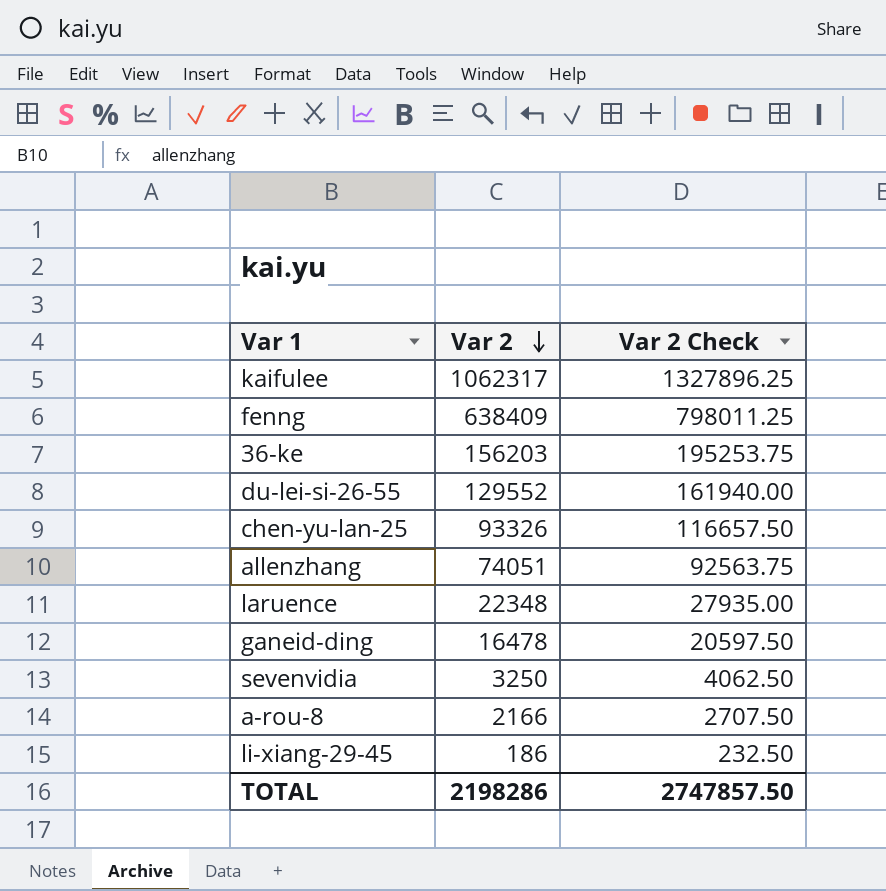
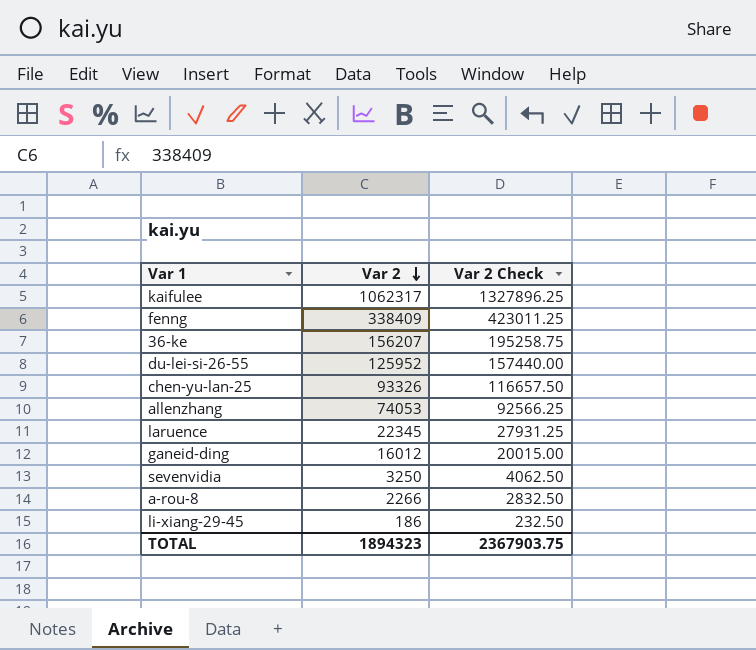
fenng | Var 2: 638409 -> 338409
fenng | Var 2 Check: 798011.25 -> 423011.25
36-ke | Var 2: 156203 -> 156207
36-ke | Var 2 Check: 195253.75 -> 195258.75
du-lei-si-26-55 | Var 2: 129552 -> 125952
du-lei-si-26-55 | Var 2 Check: 161940.00 -> 157440.00
allenzhang | Var 2: 74051 -> 74053
allenzhang | Var 2 Check: 92563.75 -> 92566.25
laruence | Var 2: 22348 -> 22345
laruence | Var 2 Check: 27935.00 -> 27931.25
ganeid-ding | Var 2: 16478 -> 16012
ganeid-ding | Var 2 Check: 20597.50 -> 20015.00
a-rou-8 | Var 2: 2166 -> 2266
a-rou-8 | Var 2 Check: 2707.50 -> 2832.50
TOTAL | Var 2: 2198286 -> 1894323
TOTAL | Var 2 Check: 2747857.50 -> 2367903.75

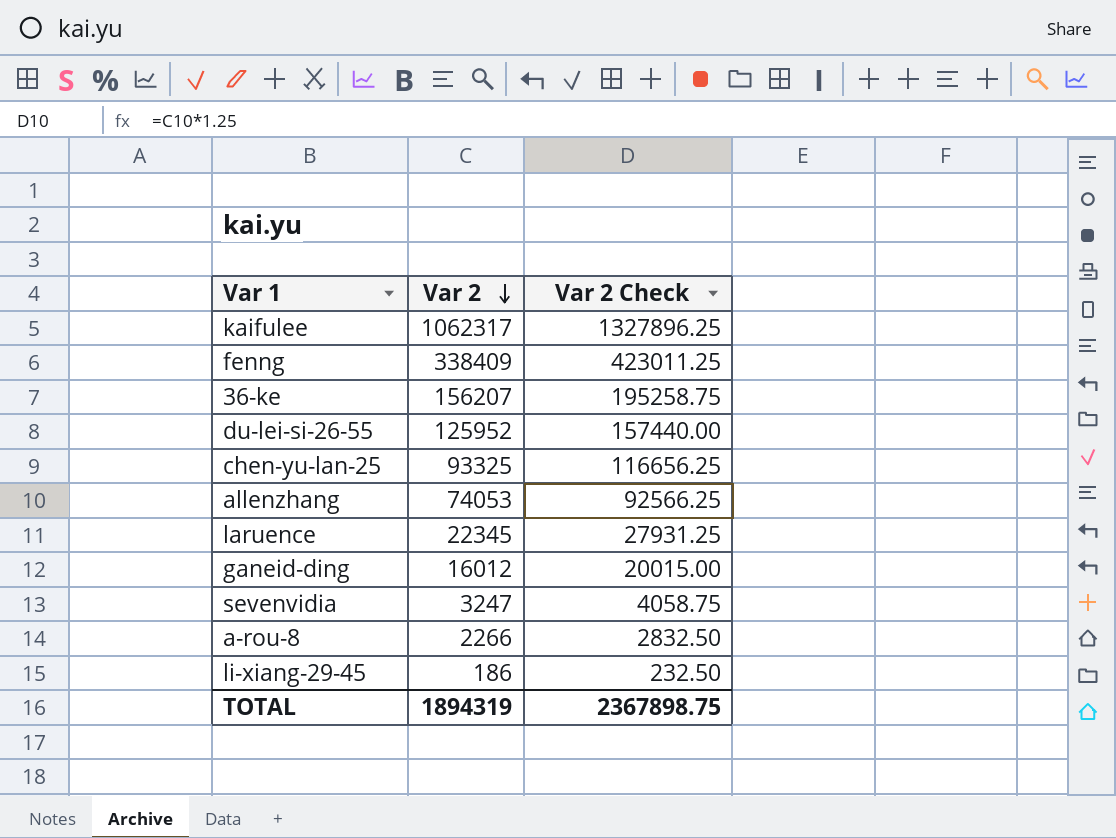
chen-yu-lan-25 | Var 2: 93326 -> 93325
chen-yu-lan-25 | Var 2 Check: 116657.50 -> 116656.25
sevenvidia | Var 2: 3250 -> 3247
sevenvidia | Var 2 Check: 4062.50 -> 4058.75
TOTAL | Var 2: 1894323 -> 1894319
TOTAL | Var 2 Check: 2367903.75 -> 2367898.75

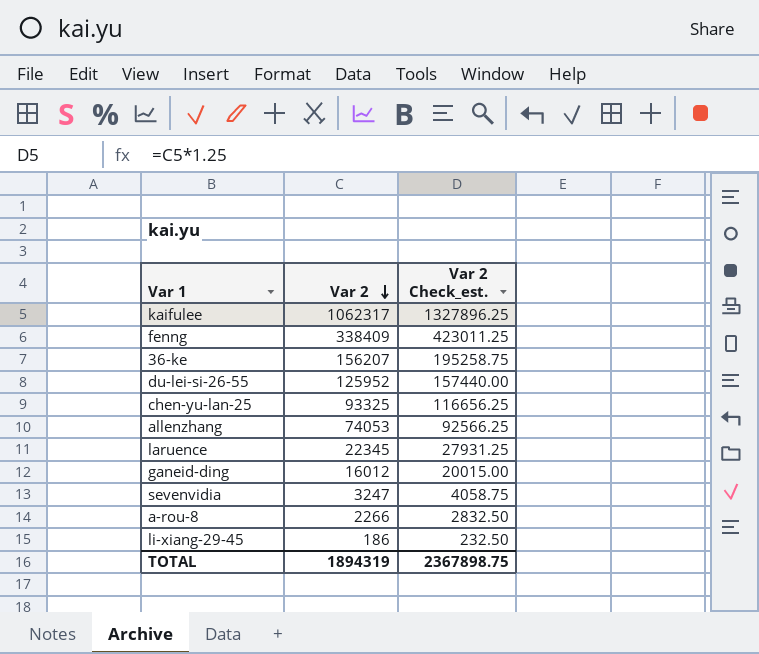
column name: Var 2 Check -> Var 2 Check_est.

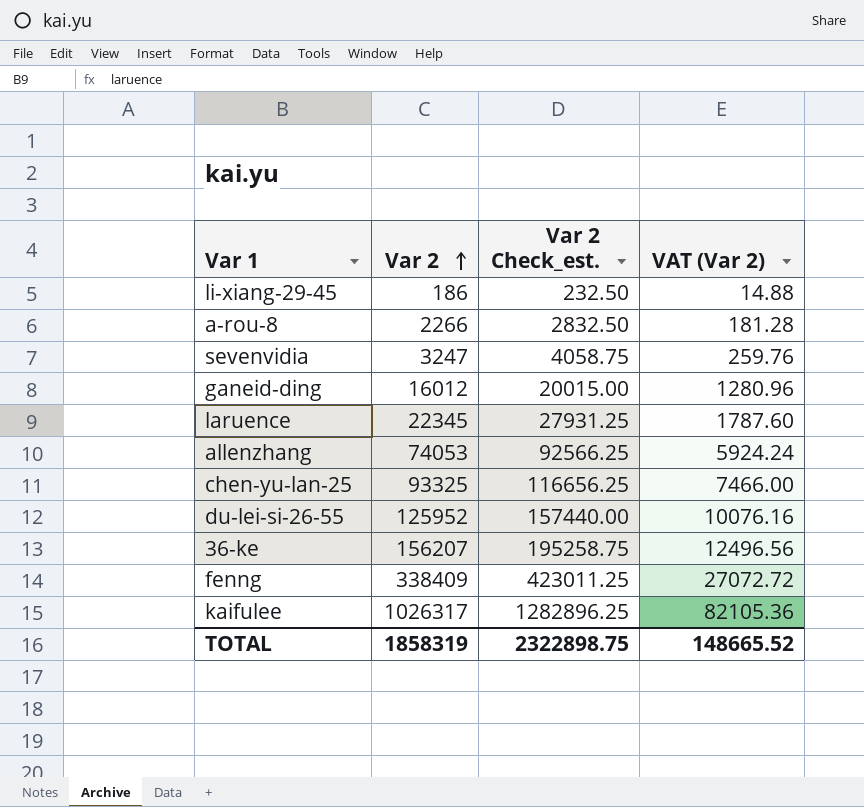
row order: Var 2 descending -> Var 2 ascending
column VAT (Var 2) | formula: none -> [Var 2] * 0.08
kaifulee | Var 2: 1062317 -> 1026317
kaifulee | Var 2 Check_est.: 1327896.25 -> 1282896.25
TOTAL | Var 2: 1894319 -> 1858319
TOTAL | Var 2 Check_est.: 2367898.75 -> 2322898.75

